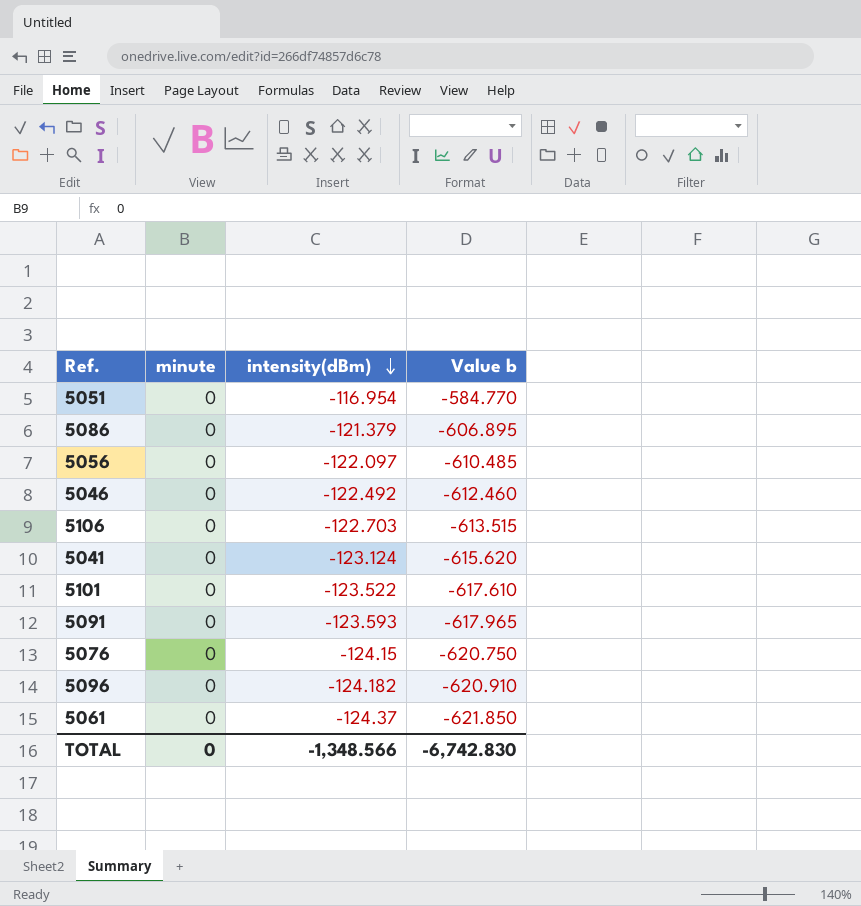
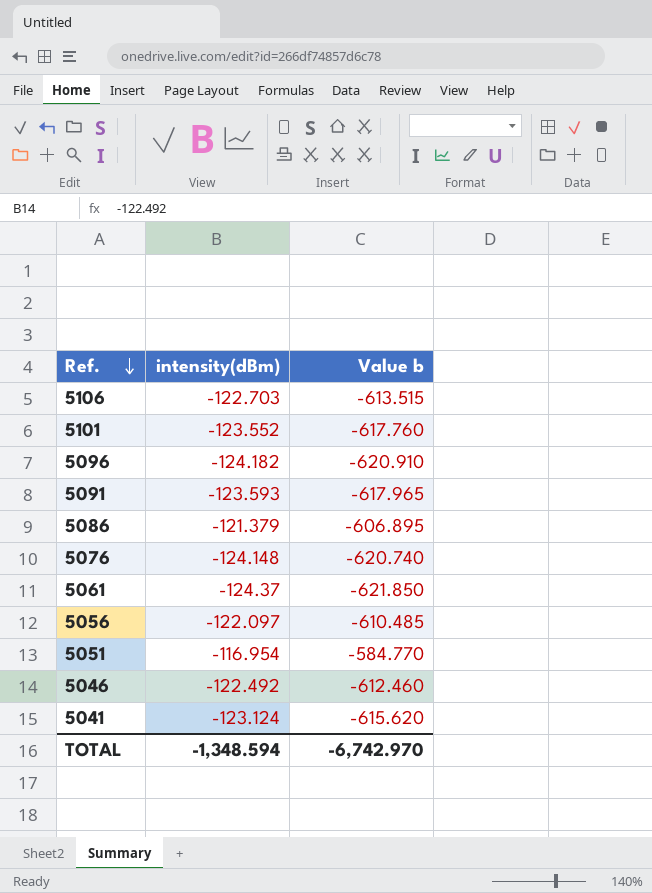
row order: intensity(dBm) descending -> Ref. descending
column minute | position: 2 -> none
5101 | intensity(dBm): -123.522 -> -123.552
5101 | Value b: -617.610 -> -617.760
5076 | intensity(dBm): -124.15 -> -124.148
5076 | Value b: -620.750 -> -620.740
TOTAL | intensity(dBm): -1,348.566 -> -1,348.594
TOTAL | Value b: -6,742.830 -> -6,742.970

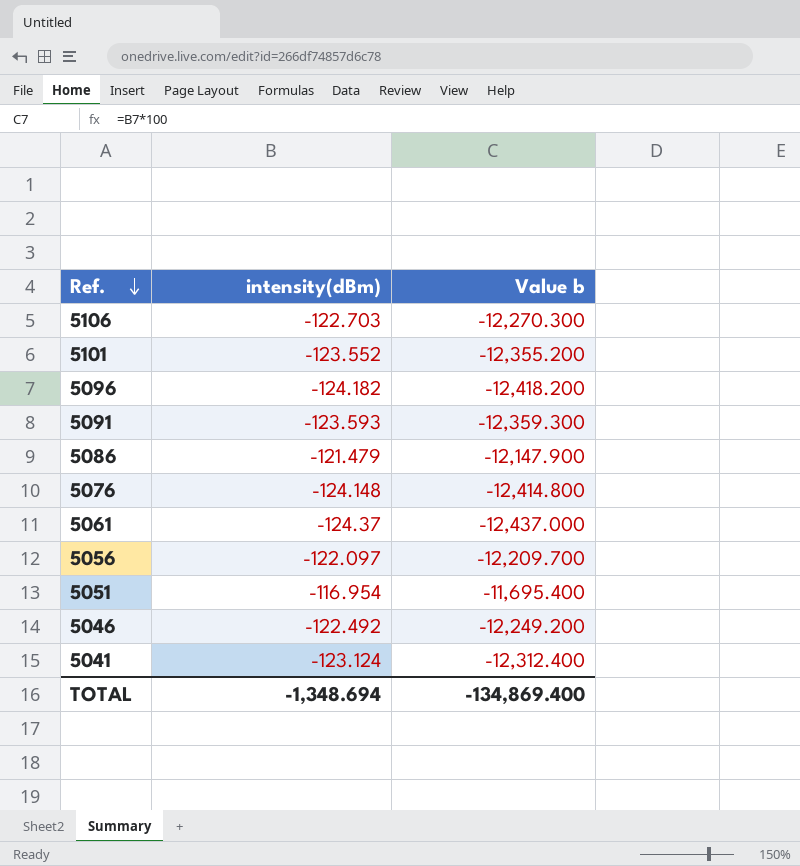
column Value b | formula: [intensity(dBm)] * 5 -> [intensity(dBm)] * 100
5086 | intensity(dBm): -121.379 -> -121.479
TOTAL | intensity(dBm): -1,348.594 -> -1,348.694
TOTAL | Value b: -6,742.970 -> -134,869.400

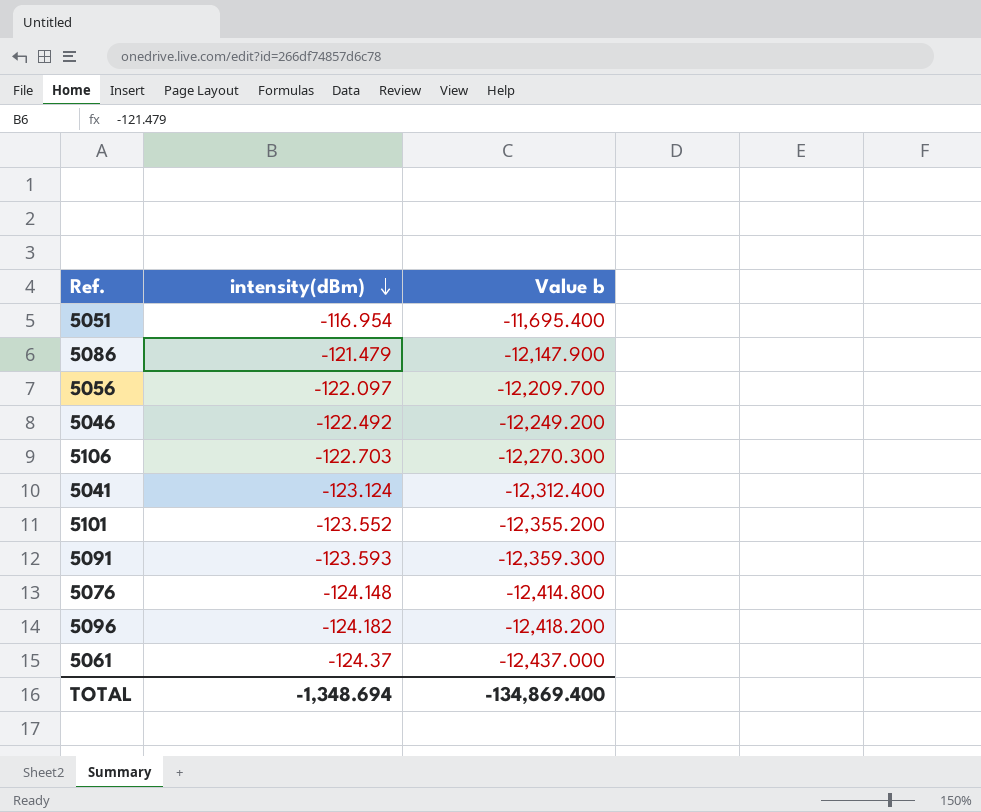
row order: Ref. descending -> intensity(dBm) descending

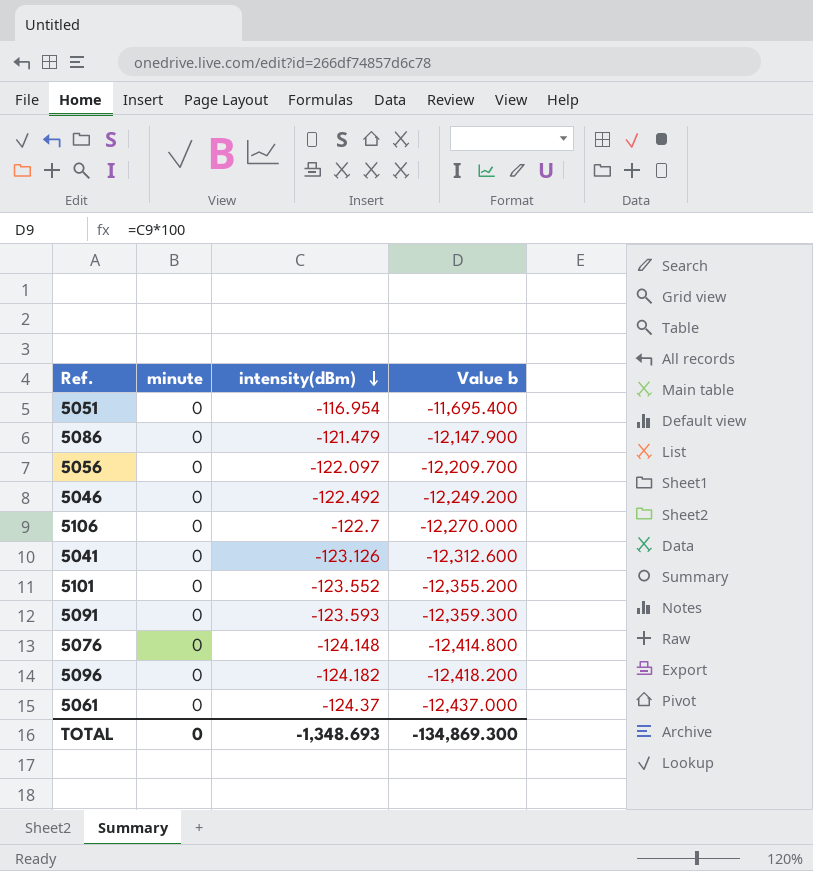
column minute | position: none -> 2
5106 | intensity(dBm): -122.703 -> -122.7
5106 | Value b: -12,270.300 -> -12,270.000
5041 | intensity(dBm): -123.124 -> -123.126
5041 | Value b: -12,312.400 -> -12,312.600
TOTAL | intensity(dBm): -1,348.694 -> -1,348.693
TOTAL | Value b: -134,869.400 -> -134,869.300

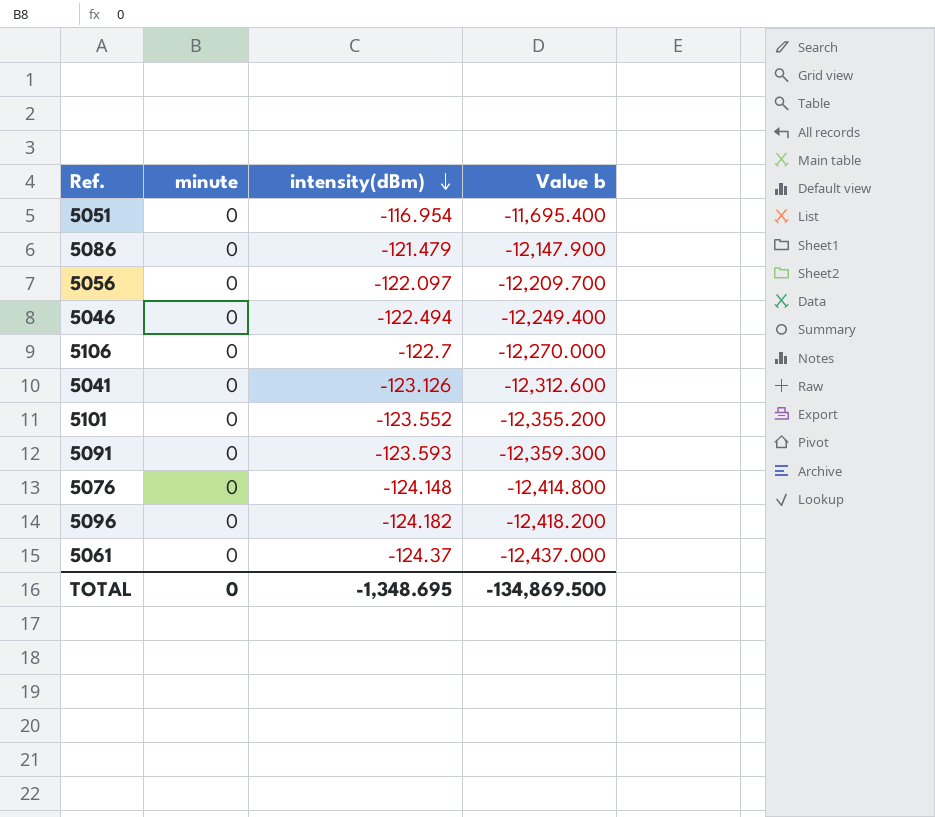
5046 | intensity(dBm): -122.492 -> -122.494
5046 | Value b: -12,249.200 -> -12,249.400
TOTAL | intensity(dBm): -1,348.693 -> -1,348.695
TOTAL | Value b: -134,869.300 -> -134,869.500

